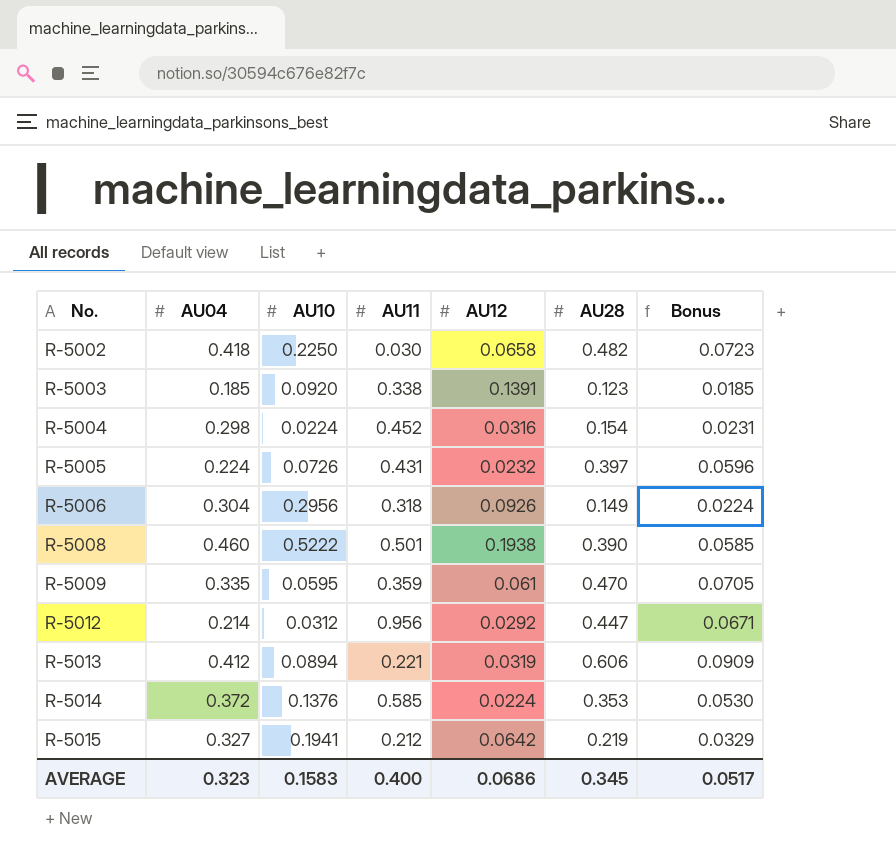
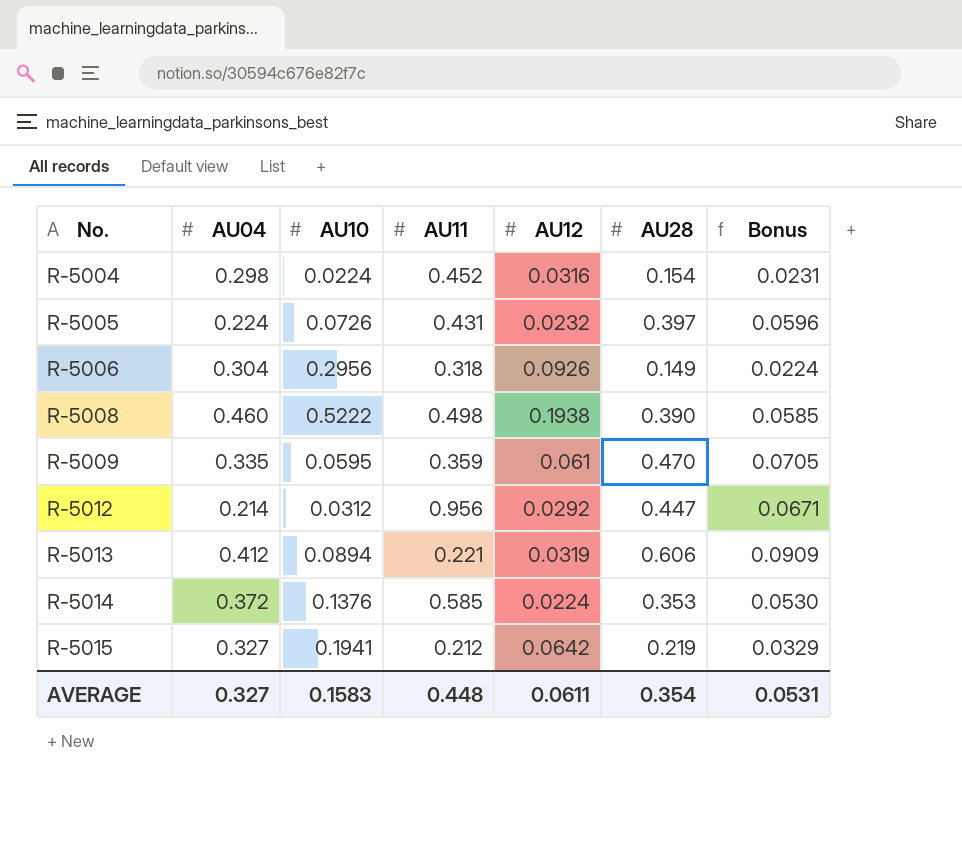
row R-5002: 0.418 | 0.2250 | 0.030 | 0.0658 | 0.482 | 0.0723 -> none
row R-5003: 0.185 | 0.0920 | 0.338 | 0.1391 | 0.123 | 0.0185 -> none
R-5008 | AU11: 0.501 -> 0.498
AVERAGE | AU04: 0.323 -> 0.327
AVERAGE | AU11: 0.400 -> 0.448
AVERAGE | AU12: 0.0686 -> 0.0611
AVERAGE | AU28: 0.345 -> 0.354
AVERAGE | Bonus: 0.0517 -> 0.0531

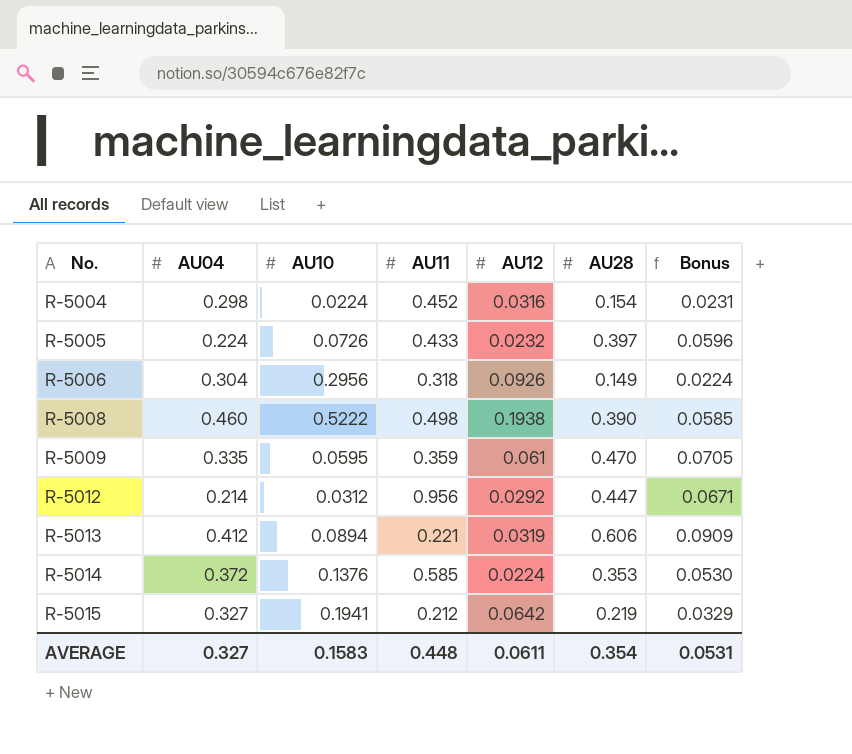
R-5005 | AU11: 0.431 -> 0.433

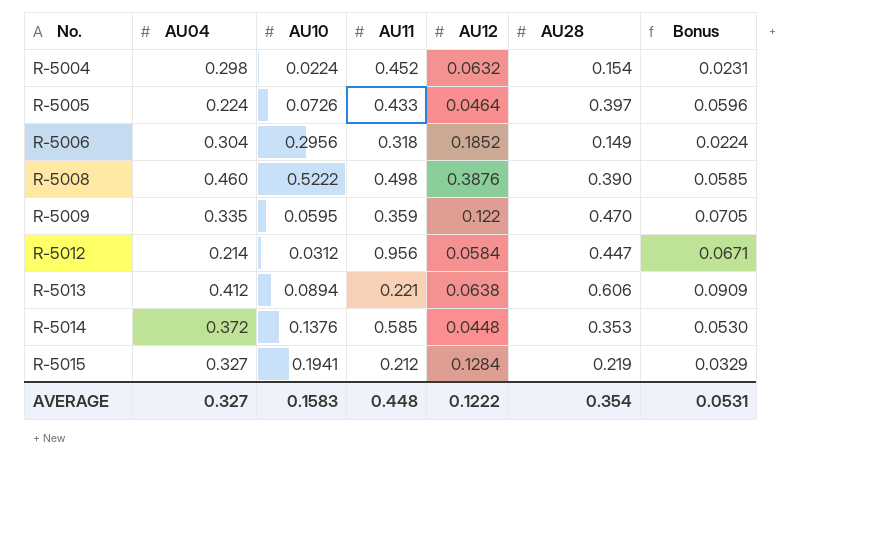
R-5004 | AU12: 0.0316 -> 0.0632
R-5005 | AU12: 0.0232 -> 0.0464
R-5006 | AU12: 0.0926 -> 0.1852
R-5008 | AU12: 0.1938 -> 0.3876
R-5009 | AU12: 0.061 -> 0.122
R-5012 | AU12: 0.0292 -> 0.0584
R-5013 | AU12: 0.0319 -> 0.0638
R-5014 | AU12: 0.0224 -> 0.0448
R-5015 | AU12: 0.0642 -> 0.1284
AVERAGE | AU12: 0.0611 -> 0.1222

